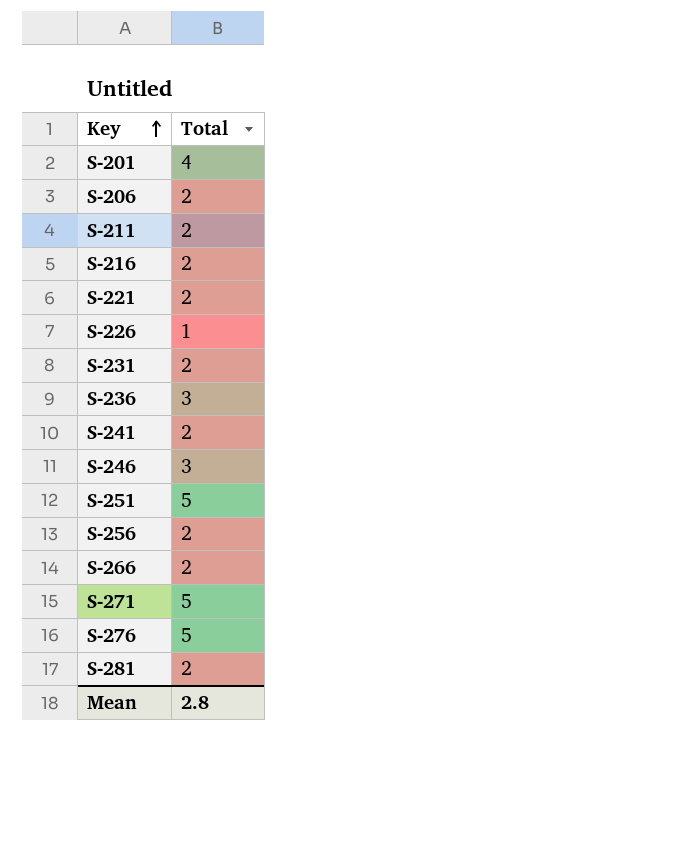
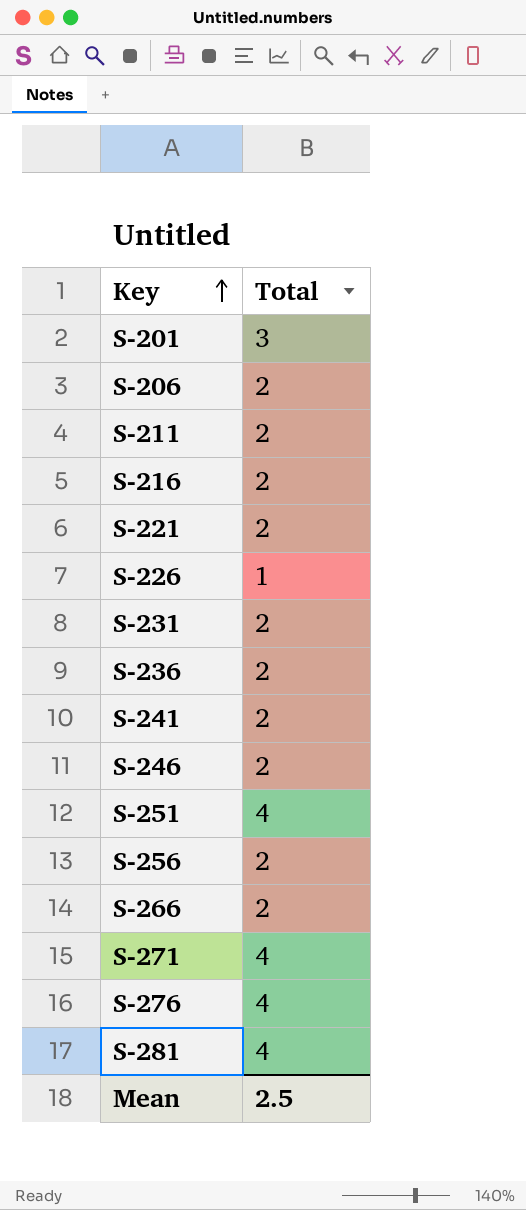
S-201 | Total: 4 -> 3
S-236 | Total: 3 -> 2
S-246 | Total: 3 -> 2
S-251 | Total: 5 -> 4
S-271 | Total: 5 -> 4
S-276 | Total: 5 -> 4
S-281 | Total: 2 -> 4
Mean | Total: 2.8 -> 2.5

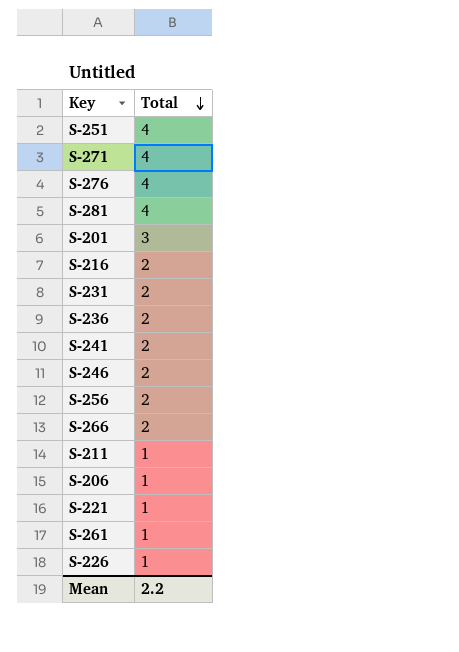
row order: Key ascending -> Total descending
S-211 | Total: 2 -> 1
S-206 | Total: 2 -> 1
S-221 | Total: 2 -> 1
row S-261: none -> 1
Mean | Total: 2.5 -> 2.2

